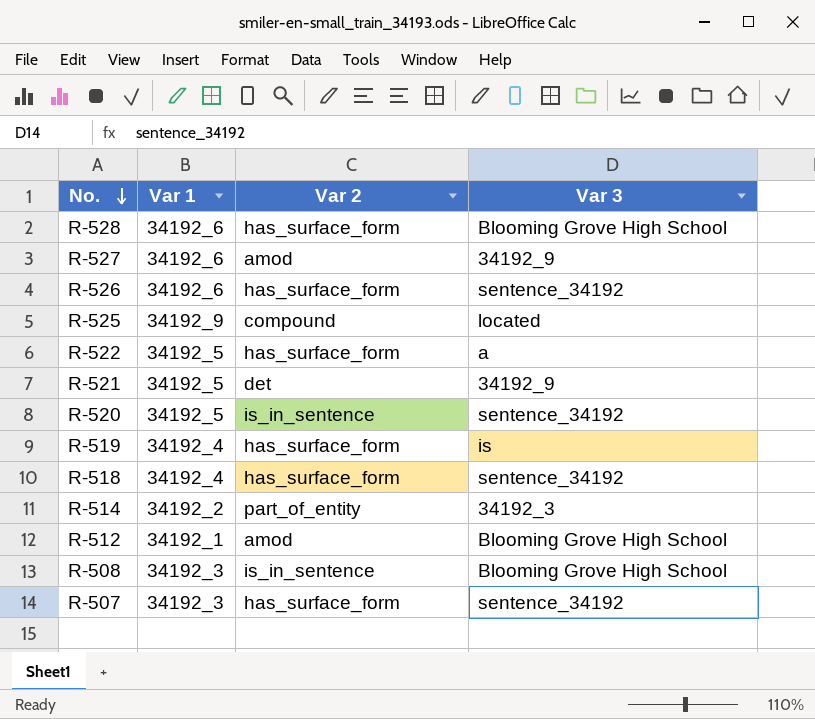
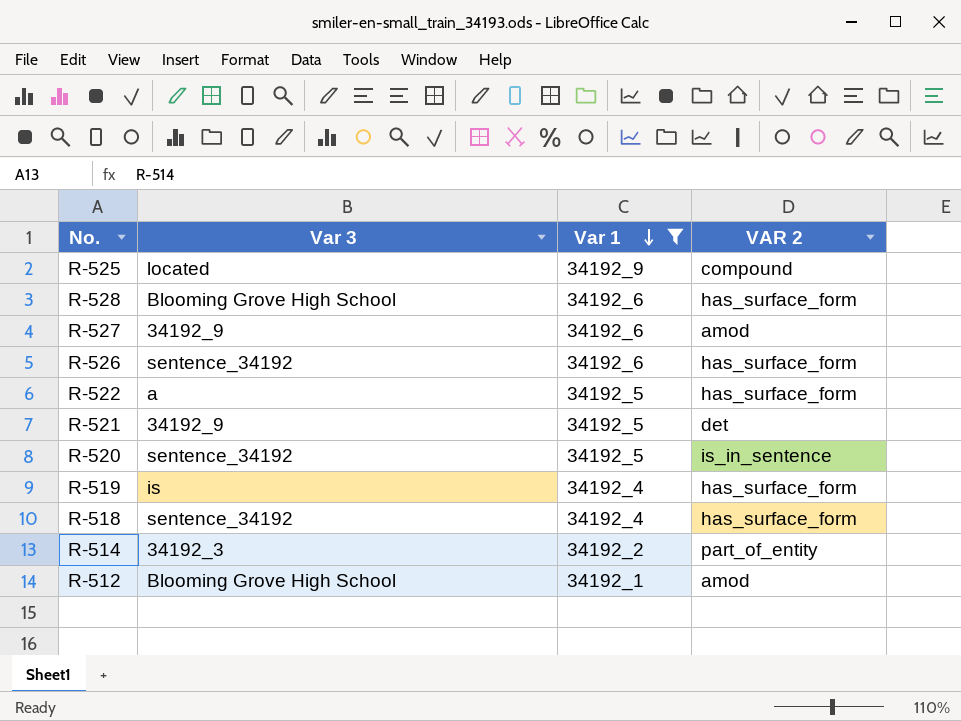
filter: none -> Var 1 != 34192_3
row order: No. descending -> Var 1 descending
column Var 3 | position: 4 -> 2
column name: Var 2 -> VAR 2

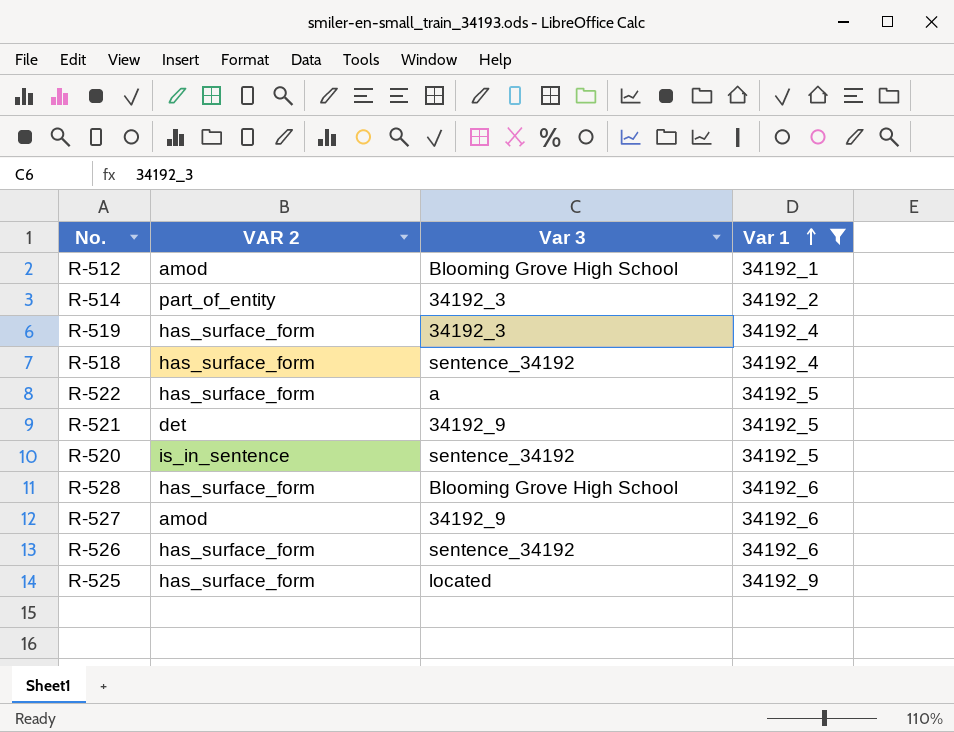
row order: Var 1 descending -> Var 1 ascending
column VAR 2 | position: 4 -> 2
R-519 | Var 3: is -> 34192_3
R-525 | VAR 2: compound -> has_surface_form

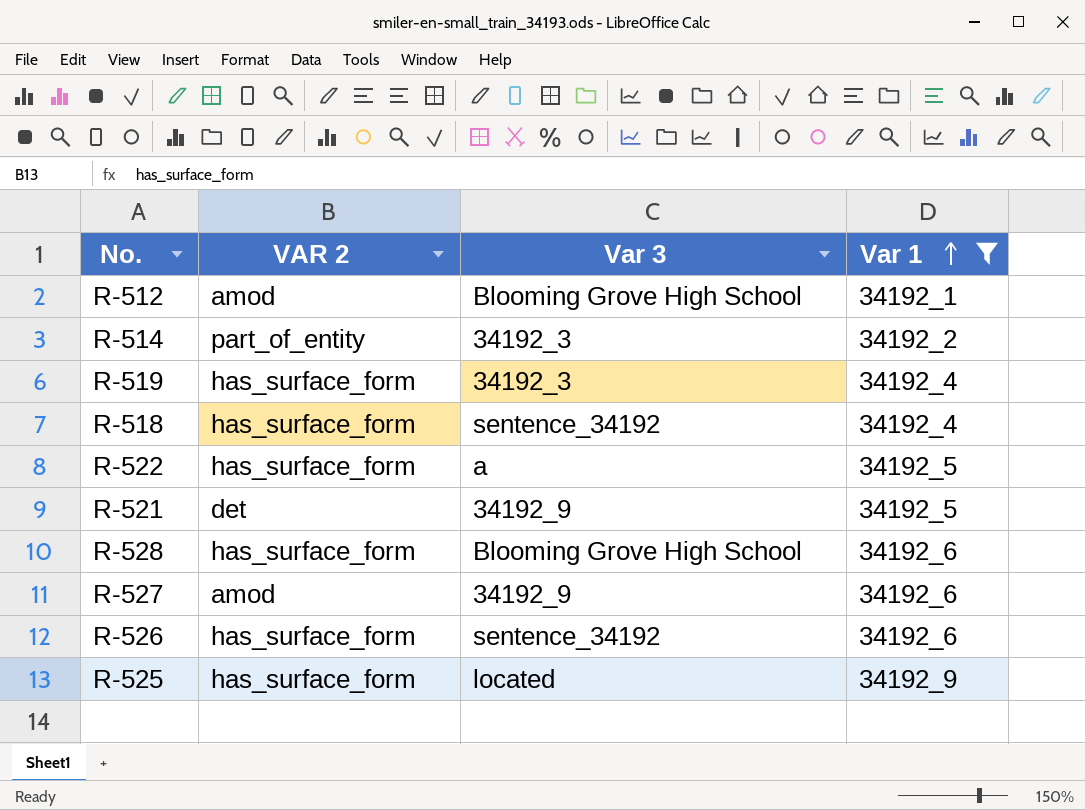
row R-520: is_in_sentence | sentence_34192 | 34192_5 -> none

